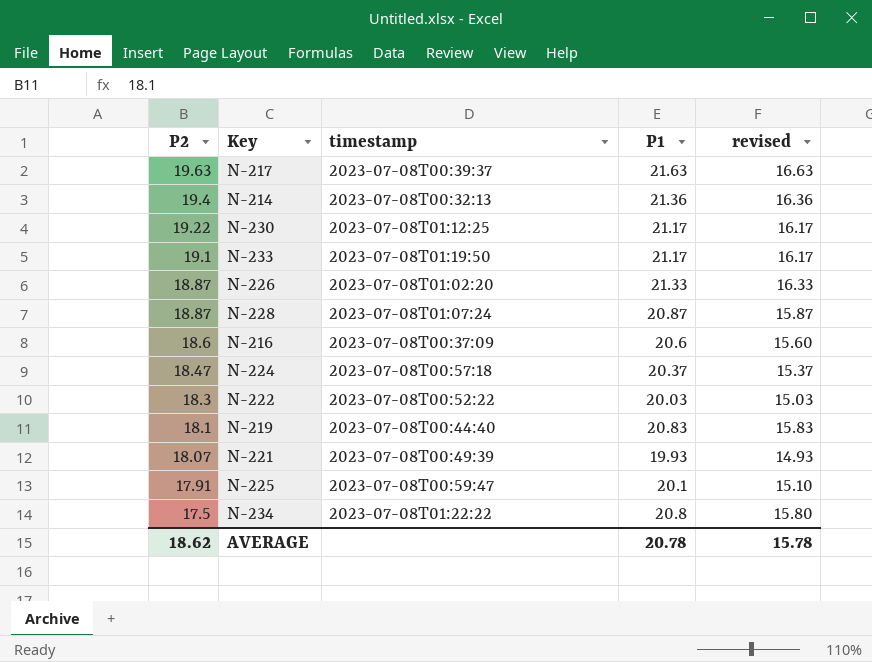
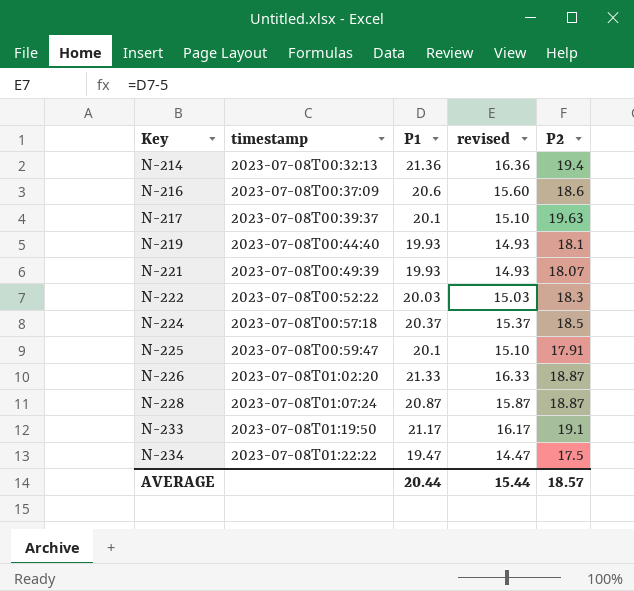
row order: P2 descending -> Key ascending
column P2 | position: 1 -> 5
row N-230: 19.22 | 2023-07-08T01:12:25 | 21.17 | 16.17 -> none
N-217 | P1: 21.63 -> 20.1
N-217 | revised: 16.63 -> 15.10
N-219 | P1: 20.83 -> 19.93
N-219 | revised: 15.83 -> 14.93
N-224 | P2: 18.47 -> 18.5
N-234 | P1: 20.8 -> 19.47
N-234 | revised: 15.80 -> 14.47
AVERAGE | P1: 20.78 -> 20.44
AVERAGE | revised: 15.78 -> 15.44
AVERAGE | P2: 18.62 -> 18.57

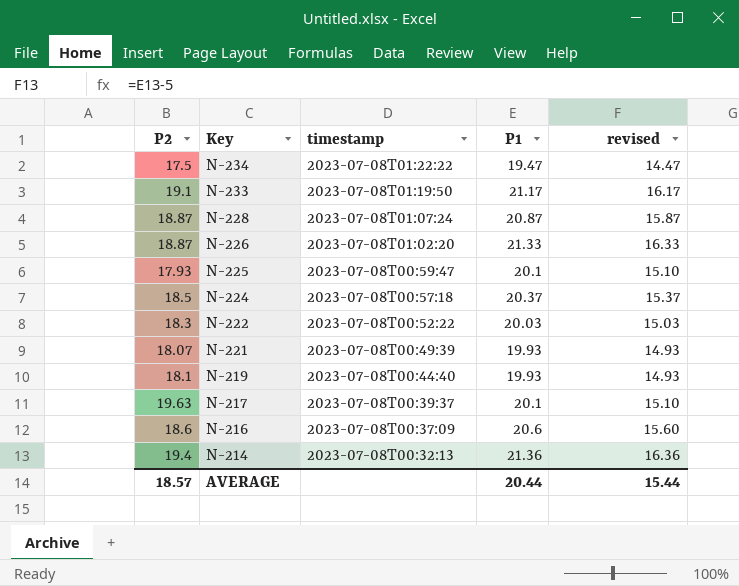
row order: Key ascending -> Key descending
column P2 | position: 5 -> 1
N-225 | P2: 17.91 -> 17.93

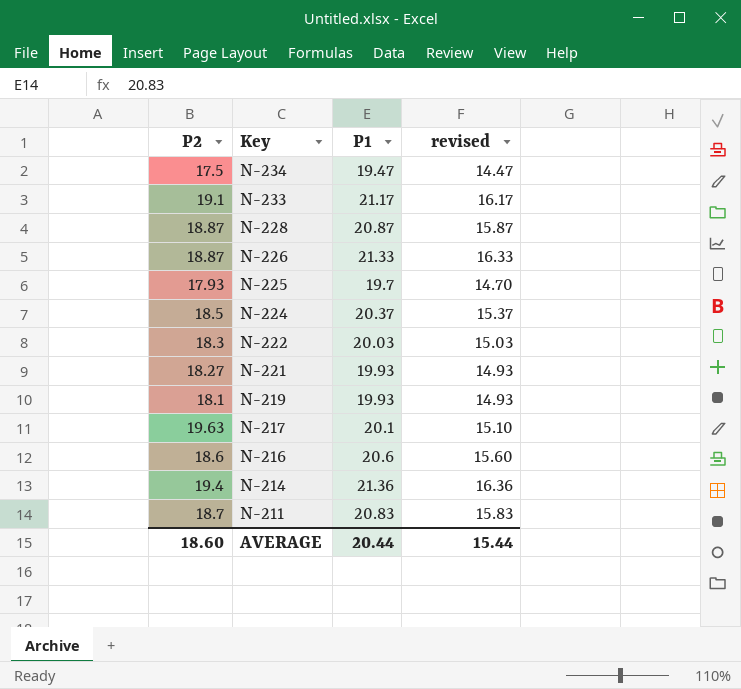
column timestamp | position: 3 -> none
N-225 | P1: 20.1 -> 19.7
N-225 | revised: 15.10 -> 14.70
N-221 | P2: 18.07 -> 18.27
row N-211: none -> 18.7 | 20.83 | 15.83
AVERAGE | P2: 18.57 -> 18.60

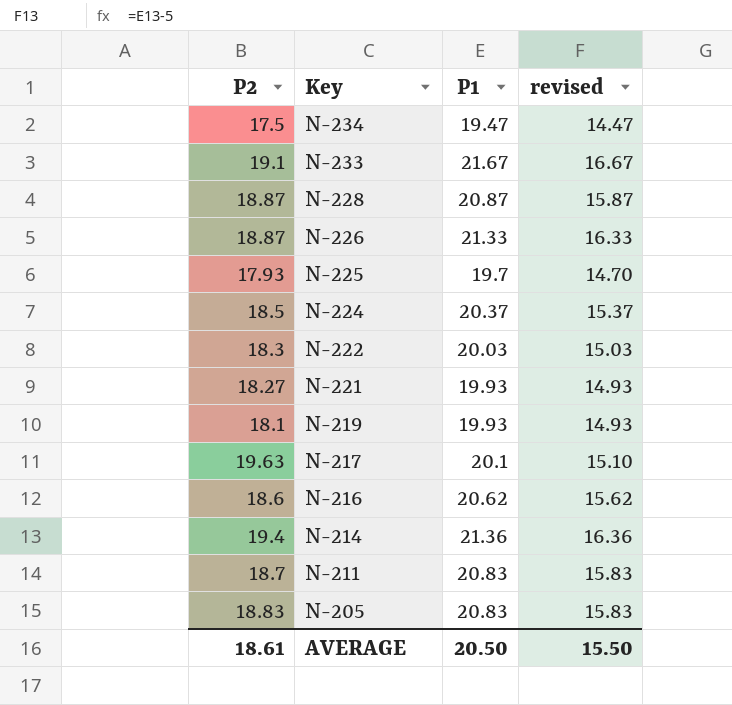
N-233 | P1: 21.17 -> 21.67
N-233 | revised: 16.17 -> 16.67
N-216 | P1: 20.6 -> 20.62
N-216 | revised: 15.60 -> 15.62
row N-205: none -> 18.83 | 20.83 | 15.83
AVERAGE | P2: 18.60 -> 18.61
AVERAGE | P1: 20.44 -> 20.50
AVERAGE | revised: 15.44 -> 15.50

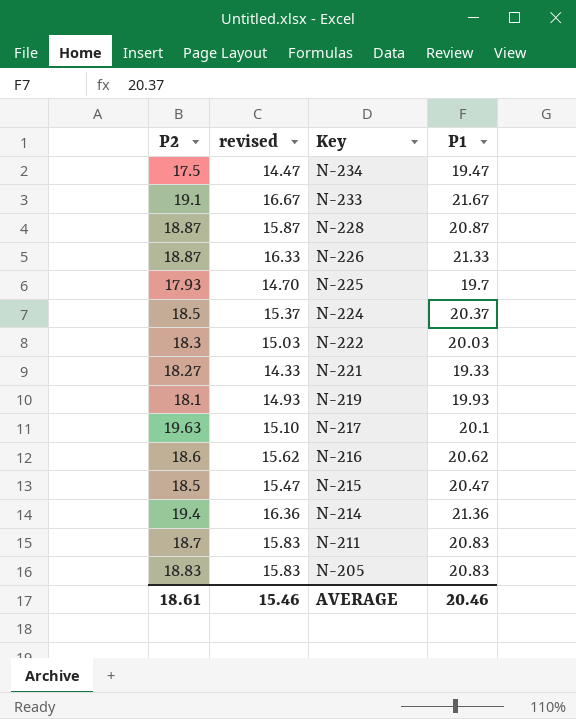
column revised | position: 4 -> 2
N-221 | revised: 14.93 -> 14.33
N-221 | P1: 19.93 -> 19.33
row N-215: none -> 18.5 | 15.47 | 20.47
AVERAGE | revised: 15.50 -> 15.46
AVERAGE | P1: 20.50 -> 20.46

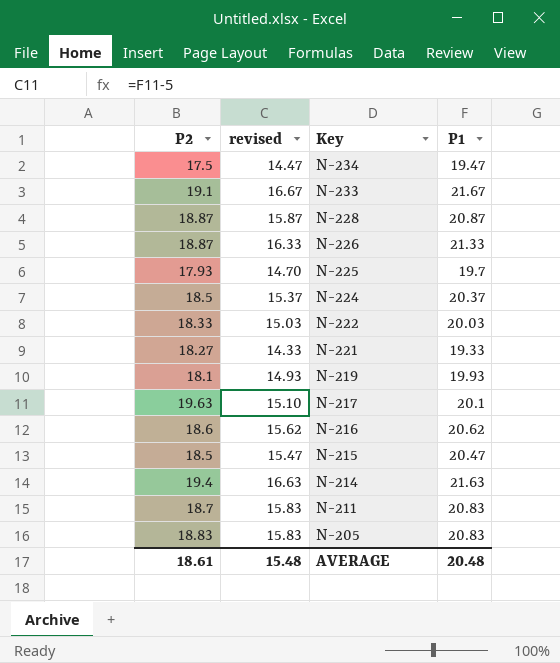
N-222 | P2: 18.3 -> 18.33
N-214 | revised: 16.36 -> 16.63
N-214 | P1: 21.36 -> 21.63
AVERAGE | revised: 15.46 -> 15.48
AVERAGE | P1: 20.46 -> 20.48

